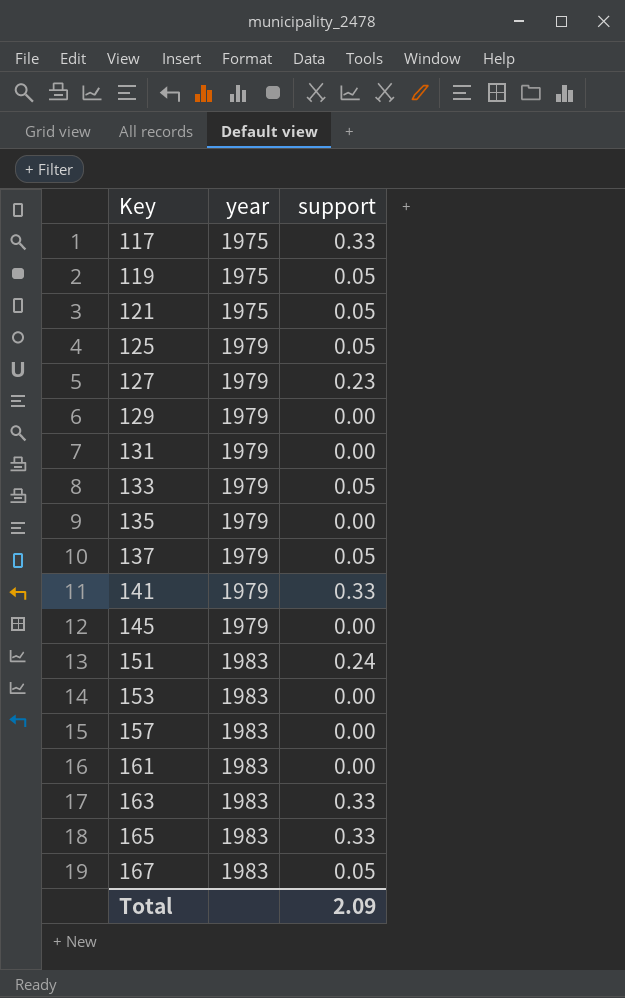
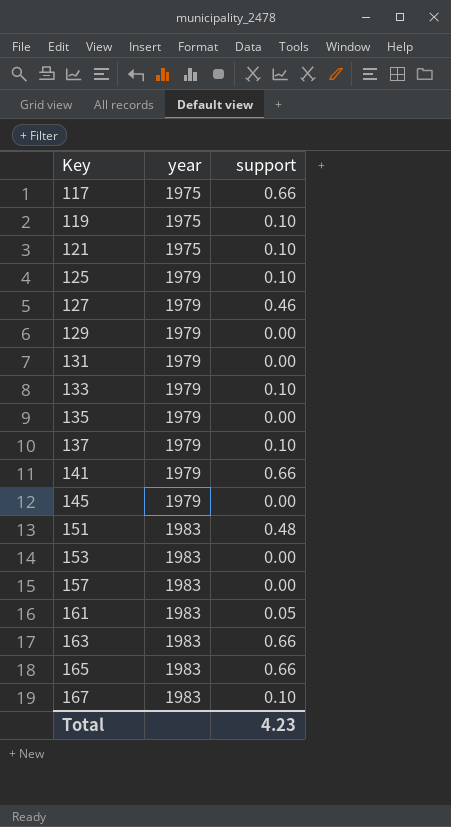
117 | support: 0.33 -> 0.66
119 | support: 0.05 -> 0.10
121 | support: 0.05 -> 0.10
125 | support: 0.05 -> 0.10
127 | support: 0.23 -> 0.46
133 | support: 0.05 -> 0.10
137 | support: 0.05 -> 0.10
141 | support: 0.33 -> 0.66
151 | support: 0.24 -> 0.48
161 | support: 0.00 -> 0.05
163 | support: 0.33 -> 0.66
165 | support: 0.33 -> 0.66
167 | support: 0.05 -> 0.10
Total | support: 2.09 -> 4.23

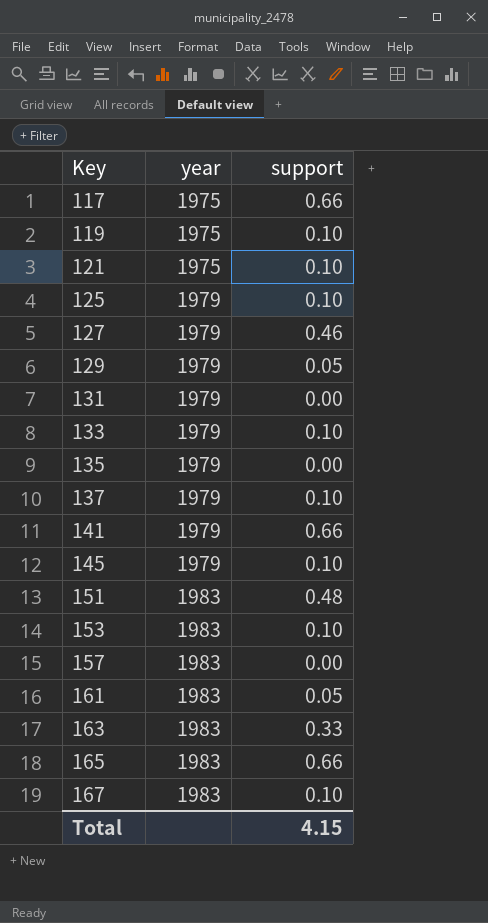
129 | support: 0.00 -> 0.05
145 | support: 0.00 -> 0.10
153 | support: 0.00 -> 0.10
163 | support: 0.66 -> 0.33
Total | support: 4.23 -> 4.15

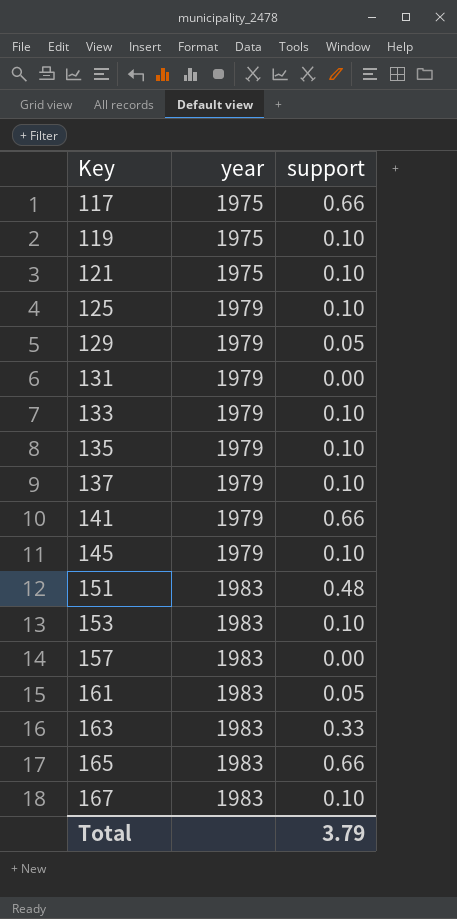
row 127: 1979 | 0.46 -> none
135 | support: 0.00 -> 0.10
Total | support: 4.15 -> 3.79

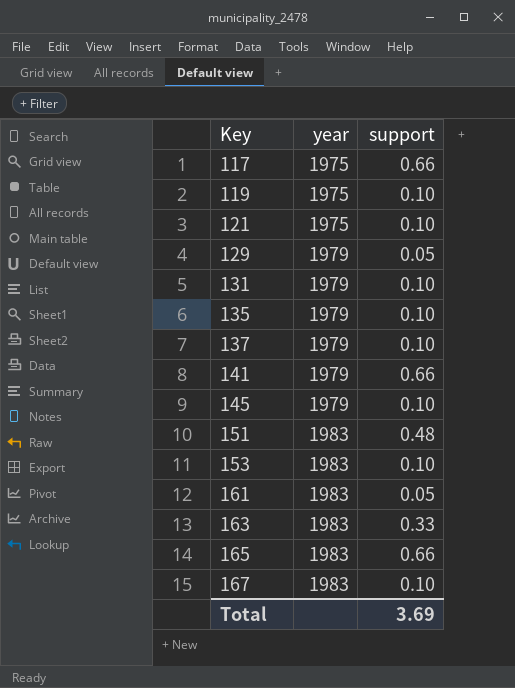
row 125: 1979 | 0.10 -> none
row 133: 1979 | 0.10 -> none
row 157: 1983 | 0.00 -> none
131 | support: 0.00 -> 0.10
Total | support: 3.79 -> 3.69

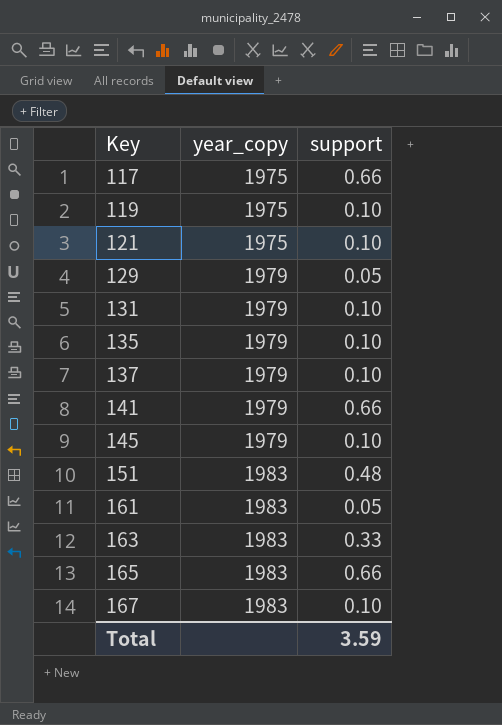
column name: year -> year_copy
row 153: 1983 | 0.10 -> none
Total | support: 3.69 -> 3.59

